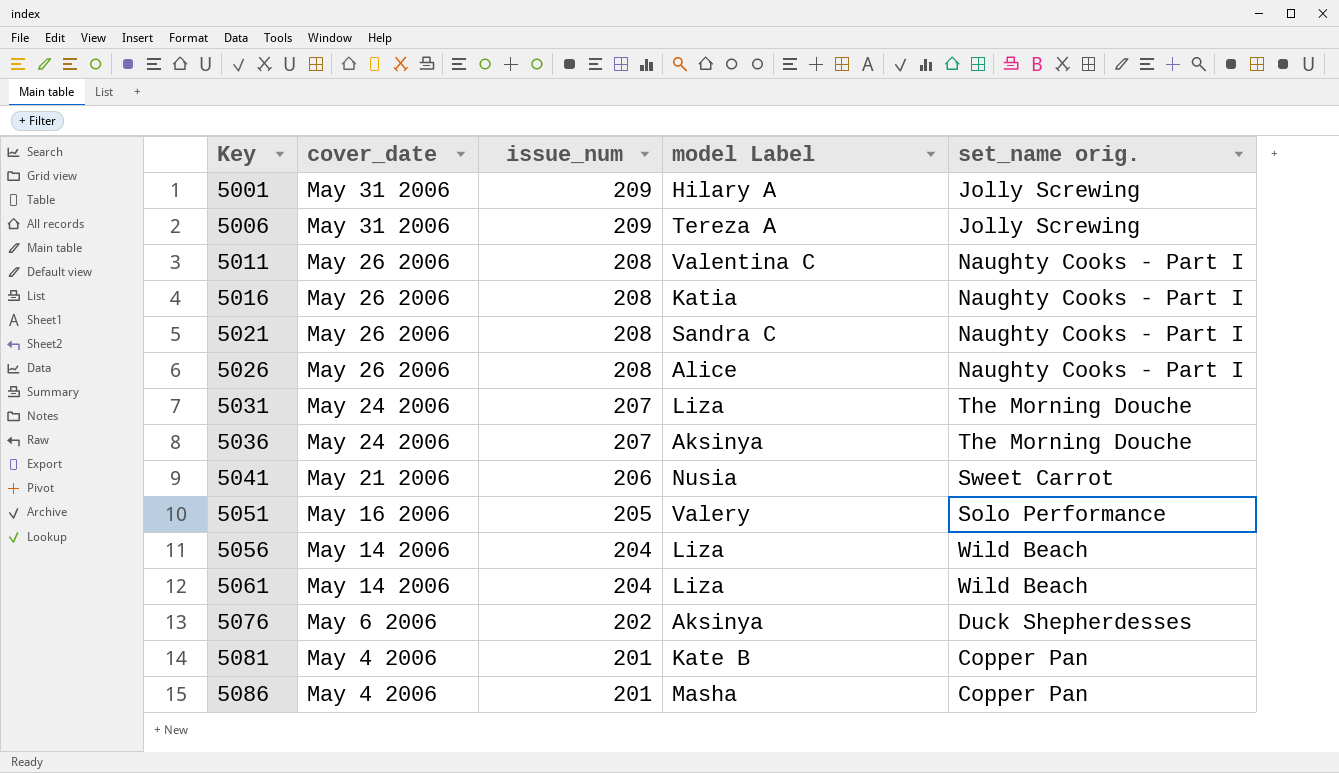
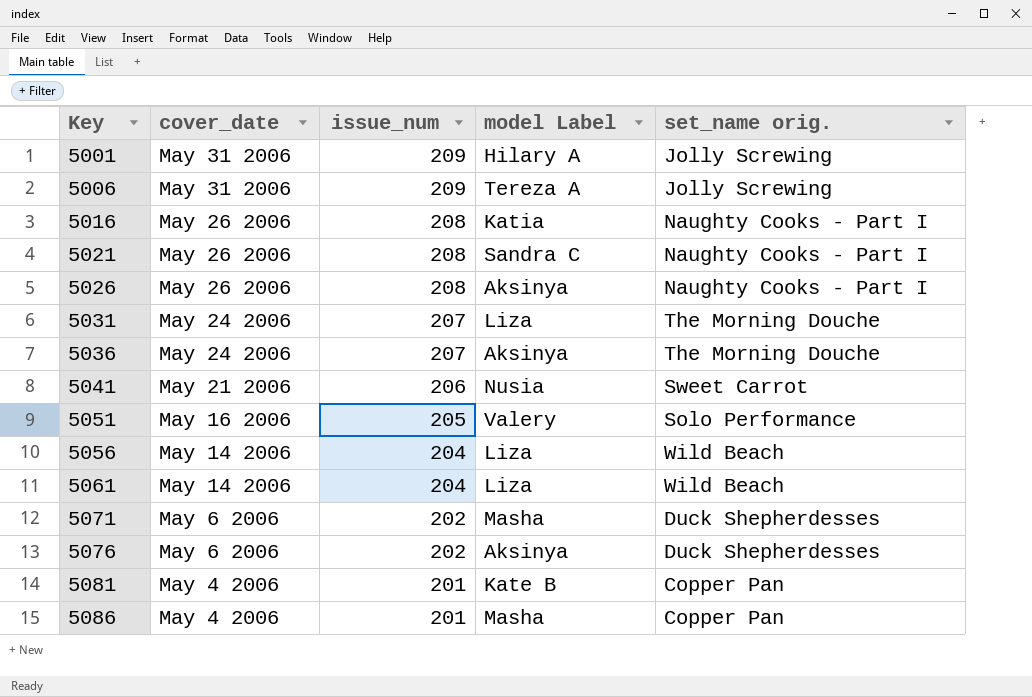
row 5011: May 26 2006 | 208 | Valentina C | Naughty Cooks - Part I -> none
5026 | model Label: Alice -> Aksinya
row 5071: none -> May 6 2006 | 202 | Masha | Duck Shepherdesses

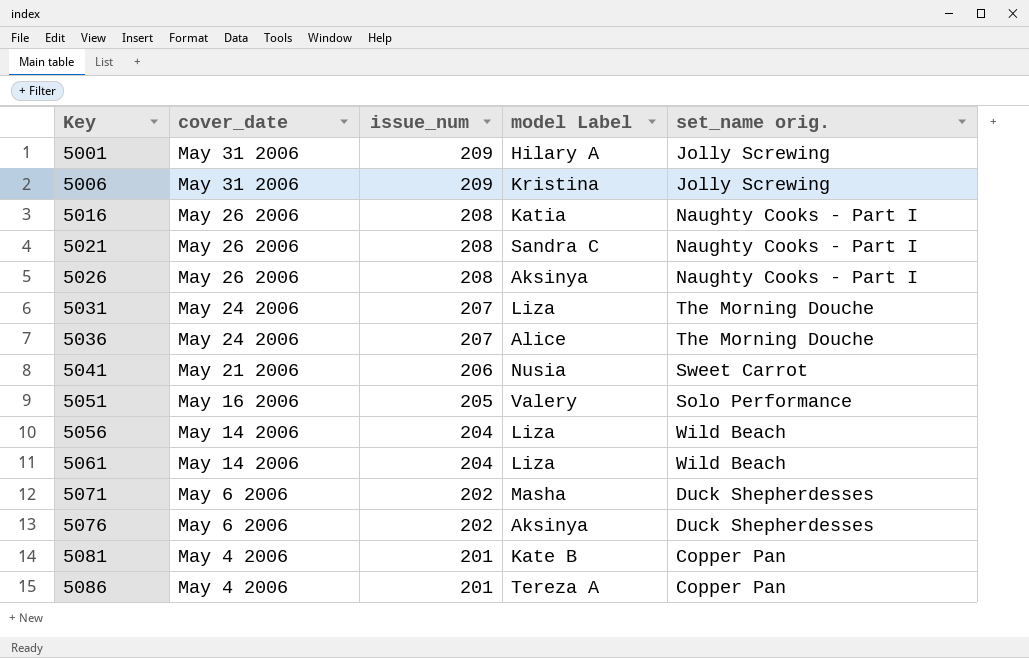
5006 | model Label: Tereza A -> Kristina
5036 | model Label: Aksinya -> Alice
5086 | model Label: Masha -> Tereza A

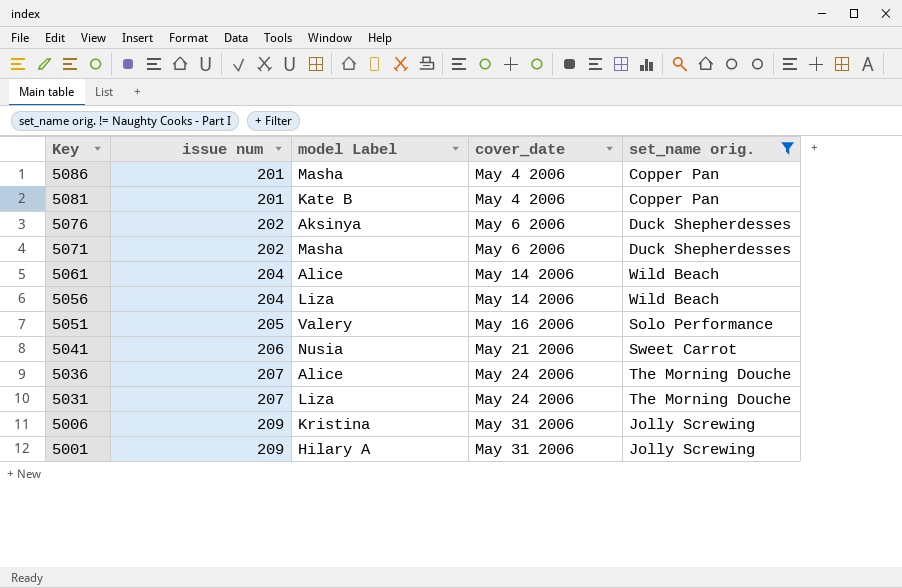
filter: none -> set_name orig. != Naughty Cooks - Part I
row order: Key ascending -> Key descending
column name: issue_num -> issue num
column cover_date | position: 2 -> 4
5086 | model Label: Tereza A -> Masha
5061 | model Label: Liza -> Alice

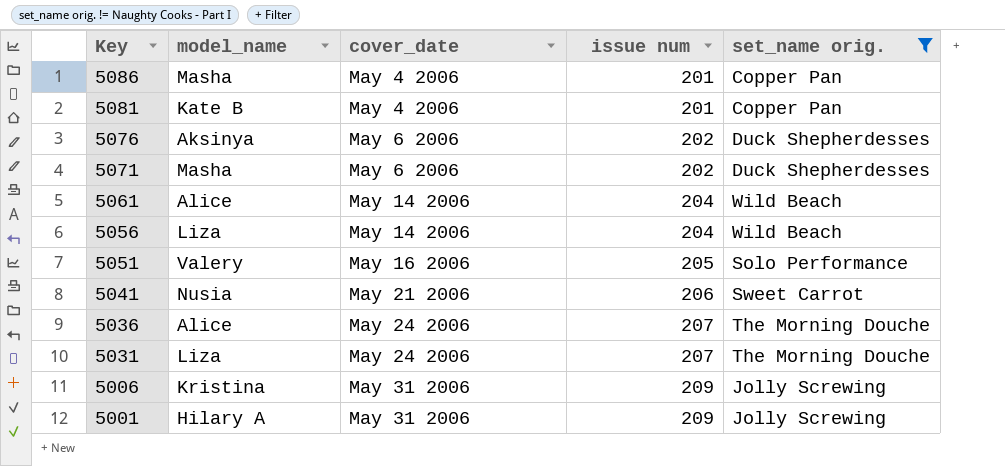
column name: model Label -> model_name
column issue num | position: 2 -> 4

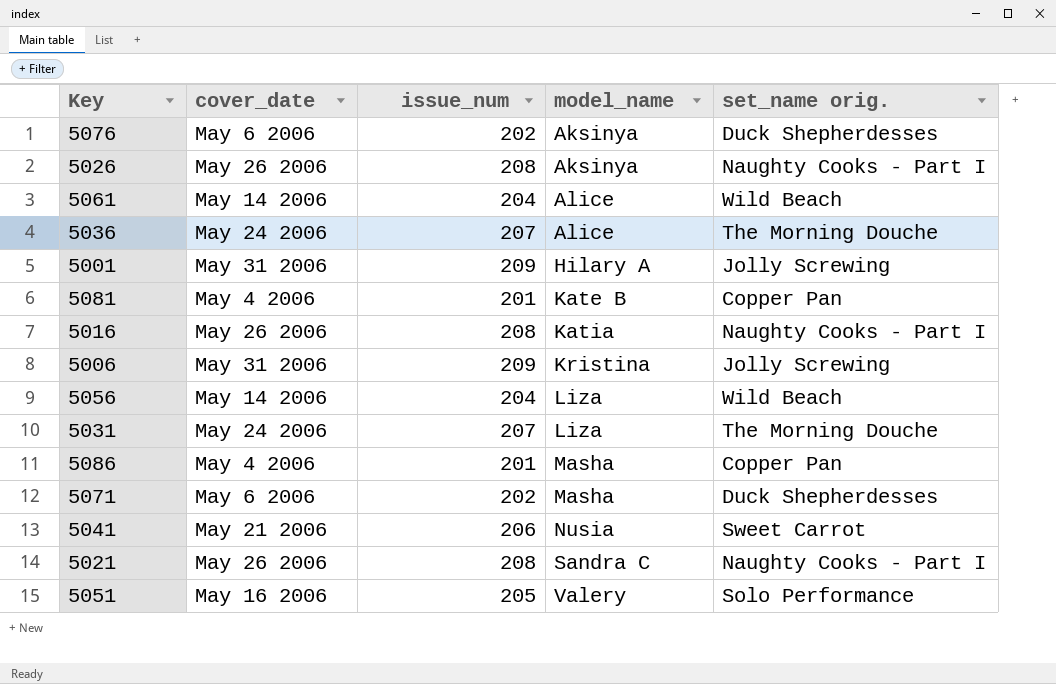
filter: set_name orig. != Naughty Cooks - Part I -> none
row order: Key descending -> model_name ascending
column name: issue num -> issue_num
column model_name | position: 2 -> 4

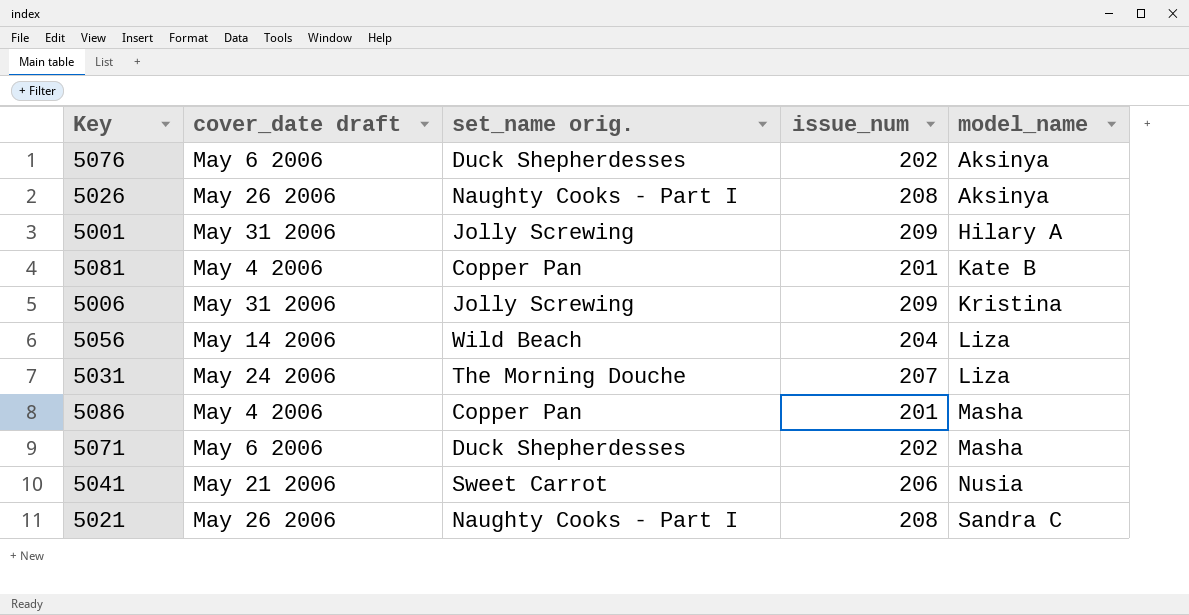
column name: cover_date -> cover_date draft
column set_name orig. | position: 5 -> 3
row 5061: May 14 2006 | 204 | Alice | Wild Beach -> none
row 5036: May 24 2006 | 207 | Alice | The Morning Douche -> none
row 5016: May 26 2006 | 208 | Katia | Naughty Cooks - Part I -> none
row 5051: May 16 2006 | 205 | Valery | Solo Performance -> none

